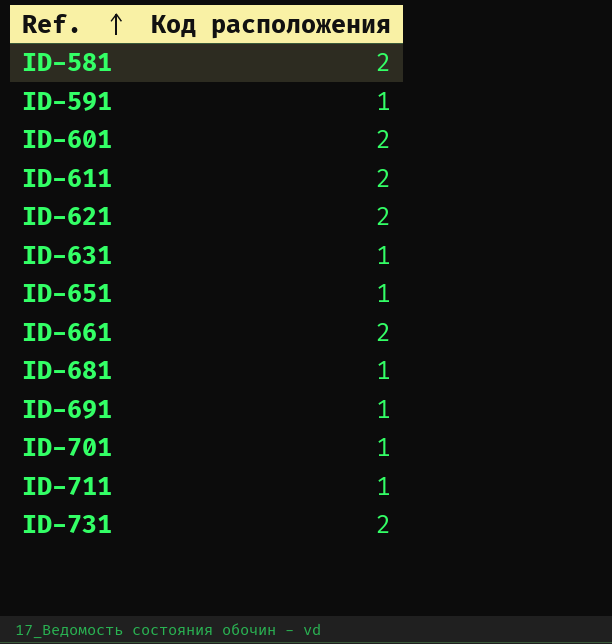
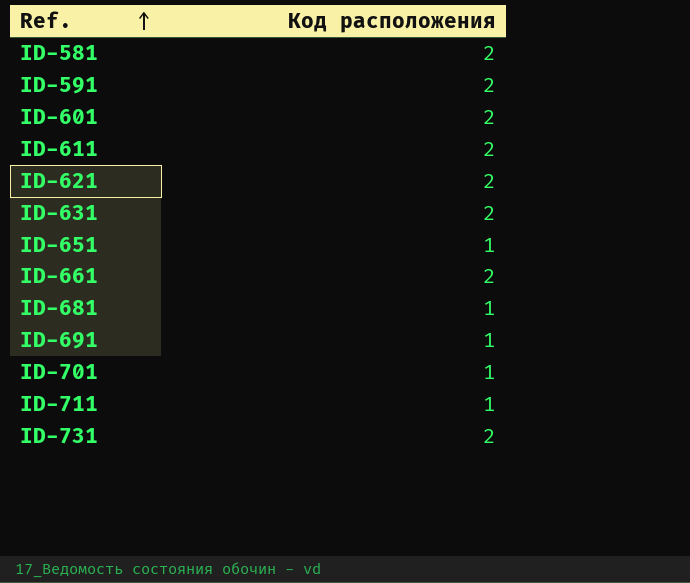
ID-591 | Код расположения: 1 -> 2
ID-631 | Код расположения: 1 -> 2

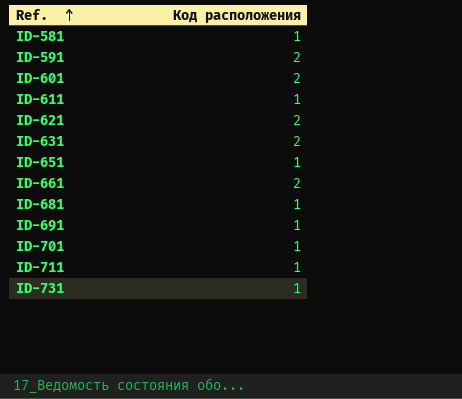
ID-581 | Код расположения: 2 -> 1
ID-611 | Код расположения: 2 -> 1
ID-731 | Код расположения: 2 -> 1

